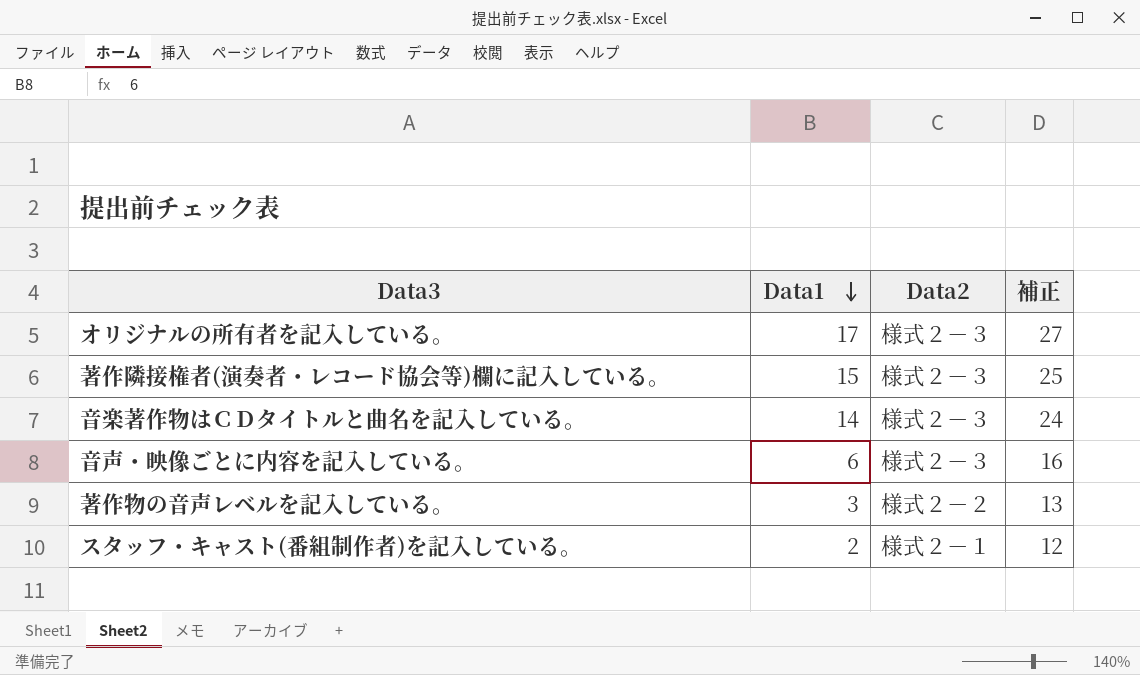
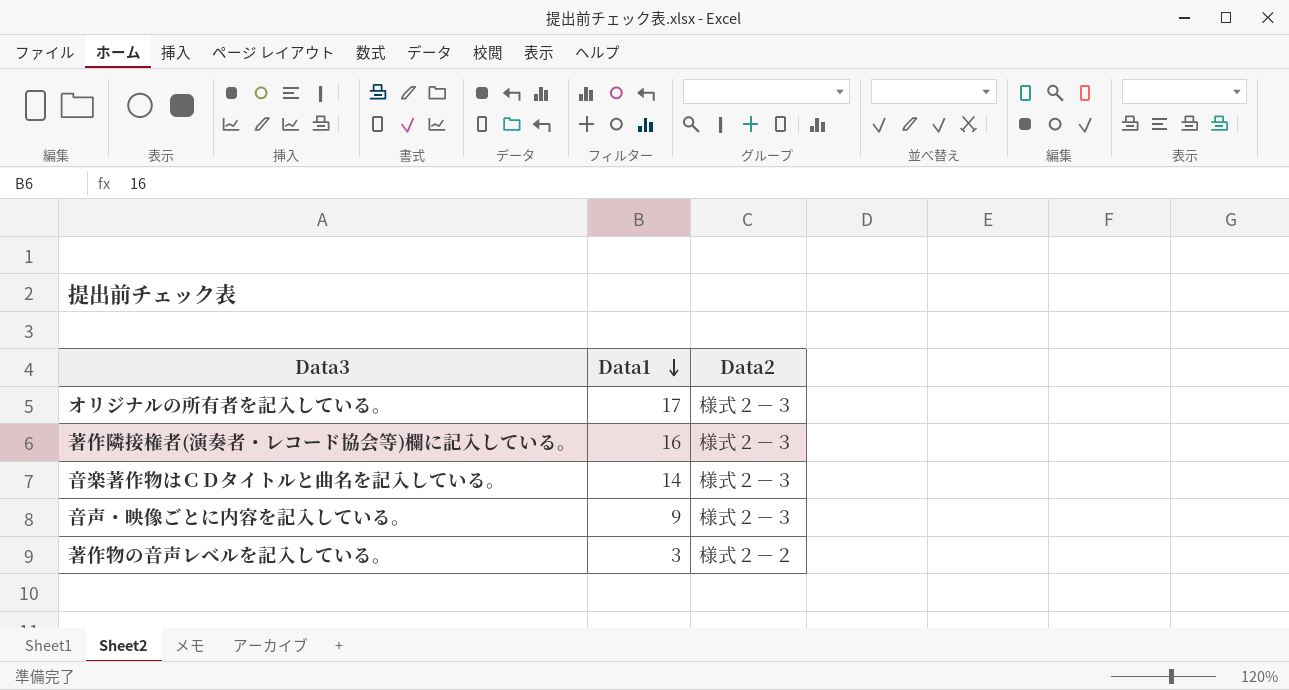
column 補正 | formula: [Data1] + 10 -> none
row スタッフ・キャスト(番組制作者)を記入している。: 2 | 様式２－１ | 12 -> none
著作隣接権者(演奏者・レコード協会等)欄に記入している。 | Data1: 15 -> 16
音声・映像ごとに内容を記入している。 | Data1: 6 -> 9

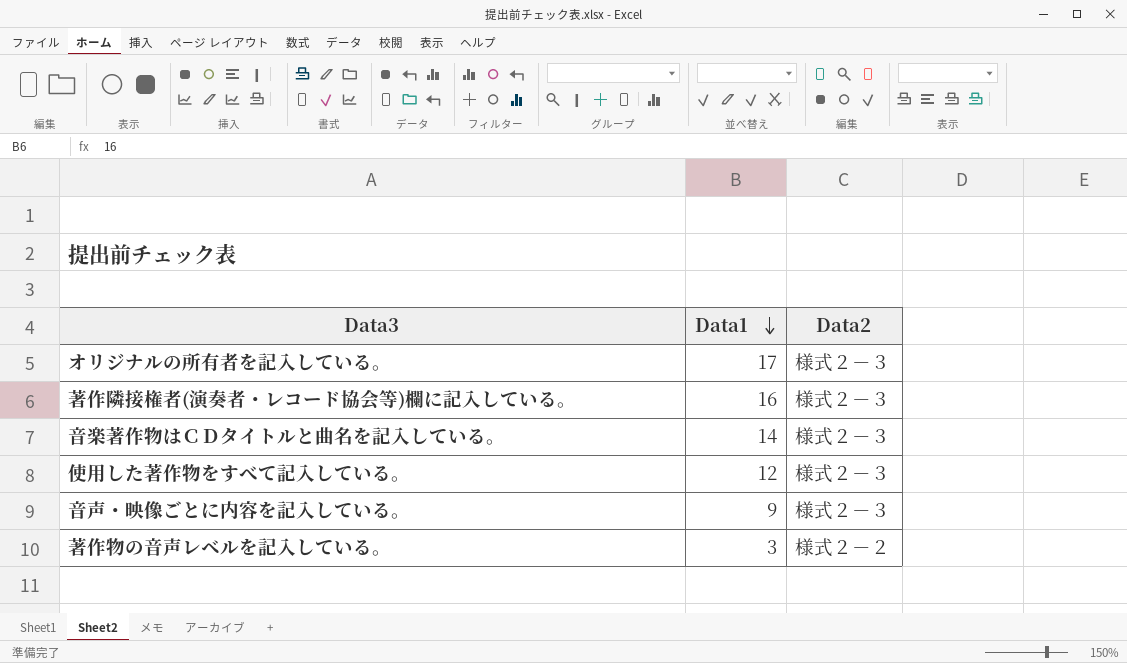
row 使用した著作物をすべて記入している。: none -> 12 | 様式２－３

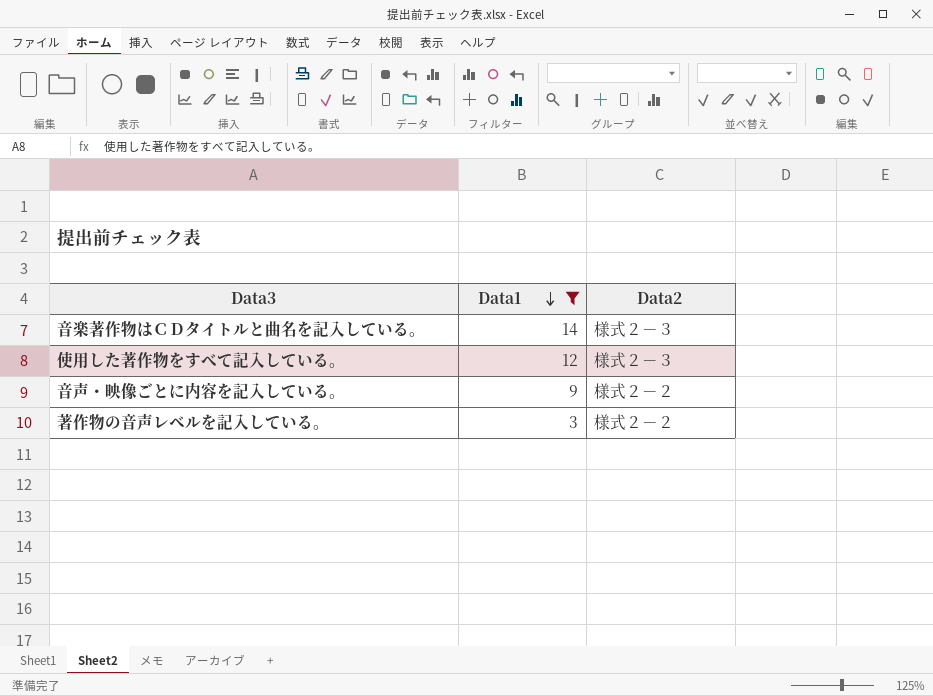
filter: none -> Data1 <= 14
音声・映像ごとに内容を記入している。 | Data2: 様式２－３ -> 様式２－２

